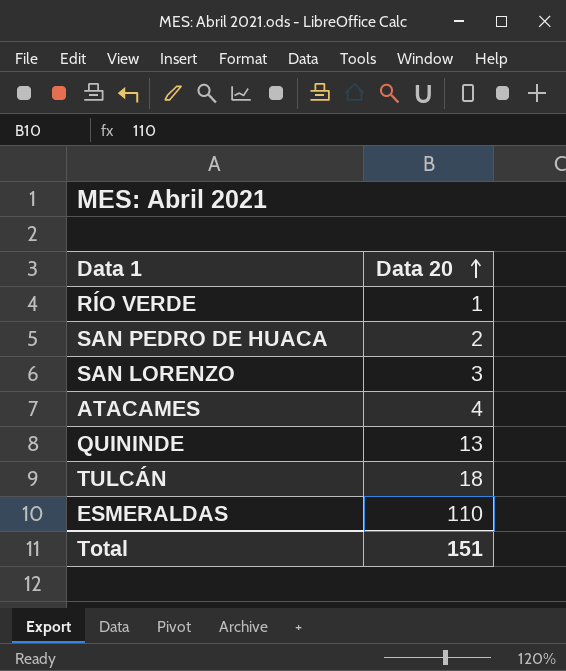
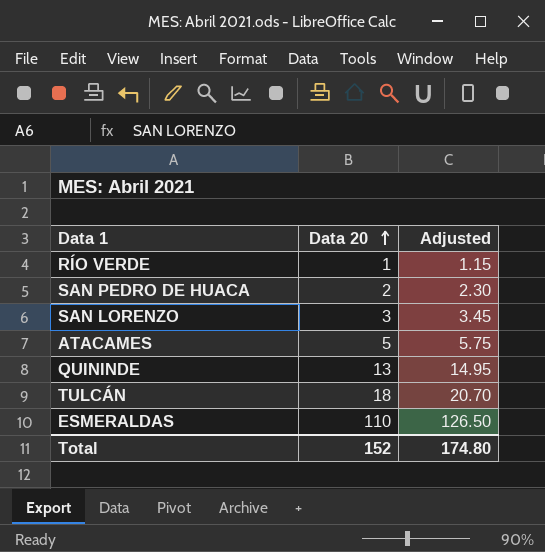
column Adjusted | formula: none -> [Data 20] * 1.15
ATACAMES | Data 20: 4 -> 5
Total | Data 20: 151 -> 152

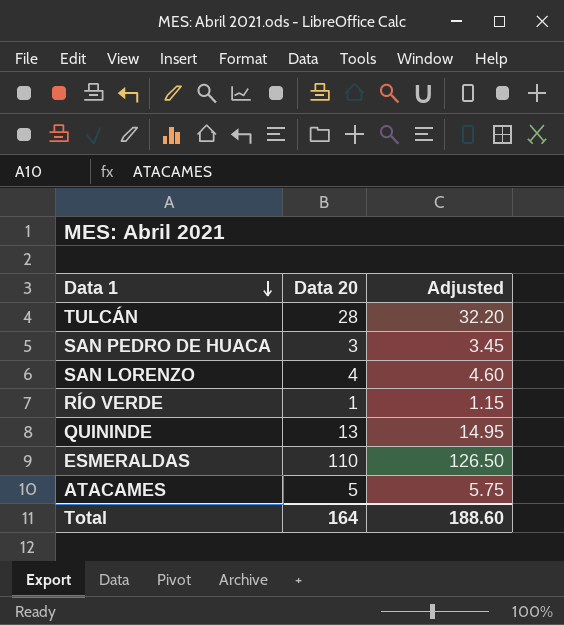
row order: Data 20 ascending -> Data 1 descending
TULCÁN | Data 20: 18 -> 28
TULCÁN | Adjusted: 20.70 -> 32.20
SAN PEDRO DE HUACA | Data 20: 2 -> 3
SAN PEDRO DE HUACA | Adjusted: 2.30 -> 3.45
SAN LORENZO | Data 20: 3 -> 4
SAN LORENZO | Adjusted: 3.45 -> 4.60
Total | Data 20: 152 -> 164
Total | Adjusted: 174.80 -> 188.60

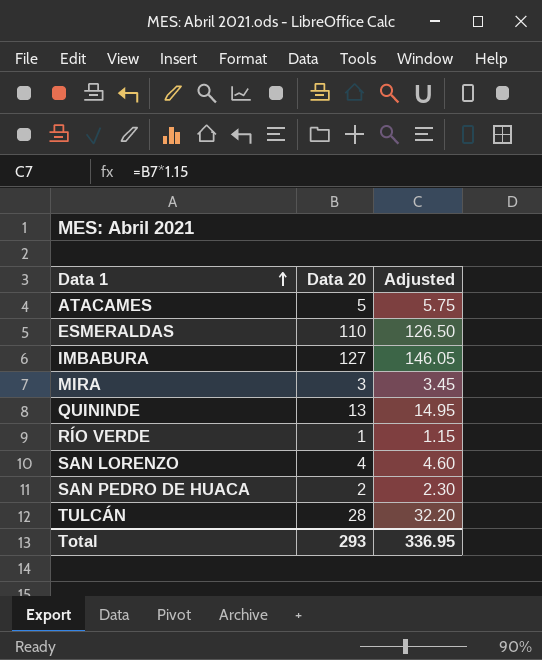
row order: Data 1 descending -> Data 1 ascending
row IMBABURA: none -> 127 | 146.05
row MIRA: none -> 3 | 3.45
SAN PEDRO DE HUACA | Data 20: 3 -> 2
SAN PEDRO DE HUACA | Adjusted: 3.45 -> 2.30
Total | Data 20: 164 -> 293
Total | Adjusted: 188.60 -> 336.95

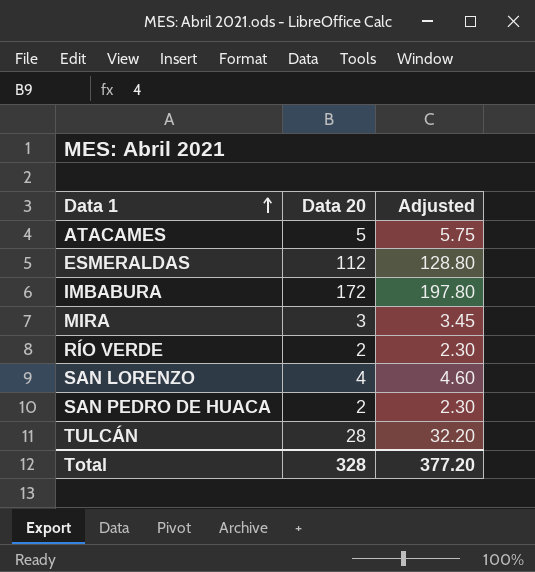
row QUININDE: 13 | 14.95 -> none
ESMERALDAS | Data 20: 110 -> 112
ESMERALDAS | Adjusted: 126.50 -> 128.80
IMBABURA | Data 20: 127 -> 172
IMBABURA | Adjusted: 146.05 -> 197.80
RÍO VERDE | Data 20: 1 -> 2
RÍO VERDE | Adjusted: 1.15 -> 2.30
Total | Data 20: 293 -> 328
Total | Adjusted: 336.95 -> 377.20

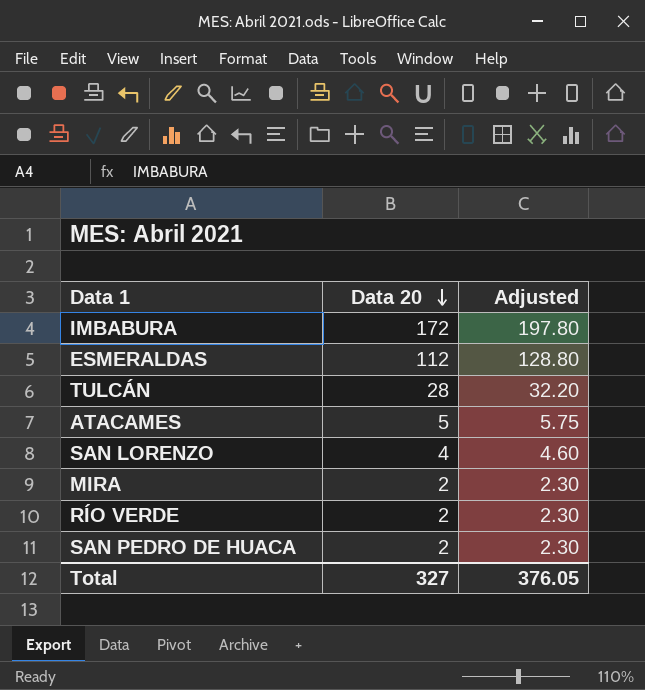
row order: Data 1 ascending -> Data 20 descending
MIRA | Data 20: 3 -> 2
MIRA | Adjusted: 3.45 -> 2.30
Total | Data 20: 328 -> 327
Total | Adjusted: 377.20 -> 376.05

